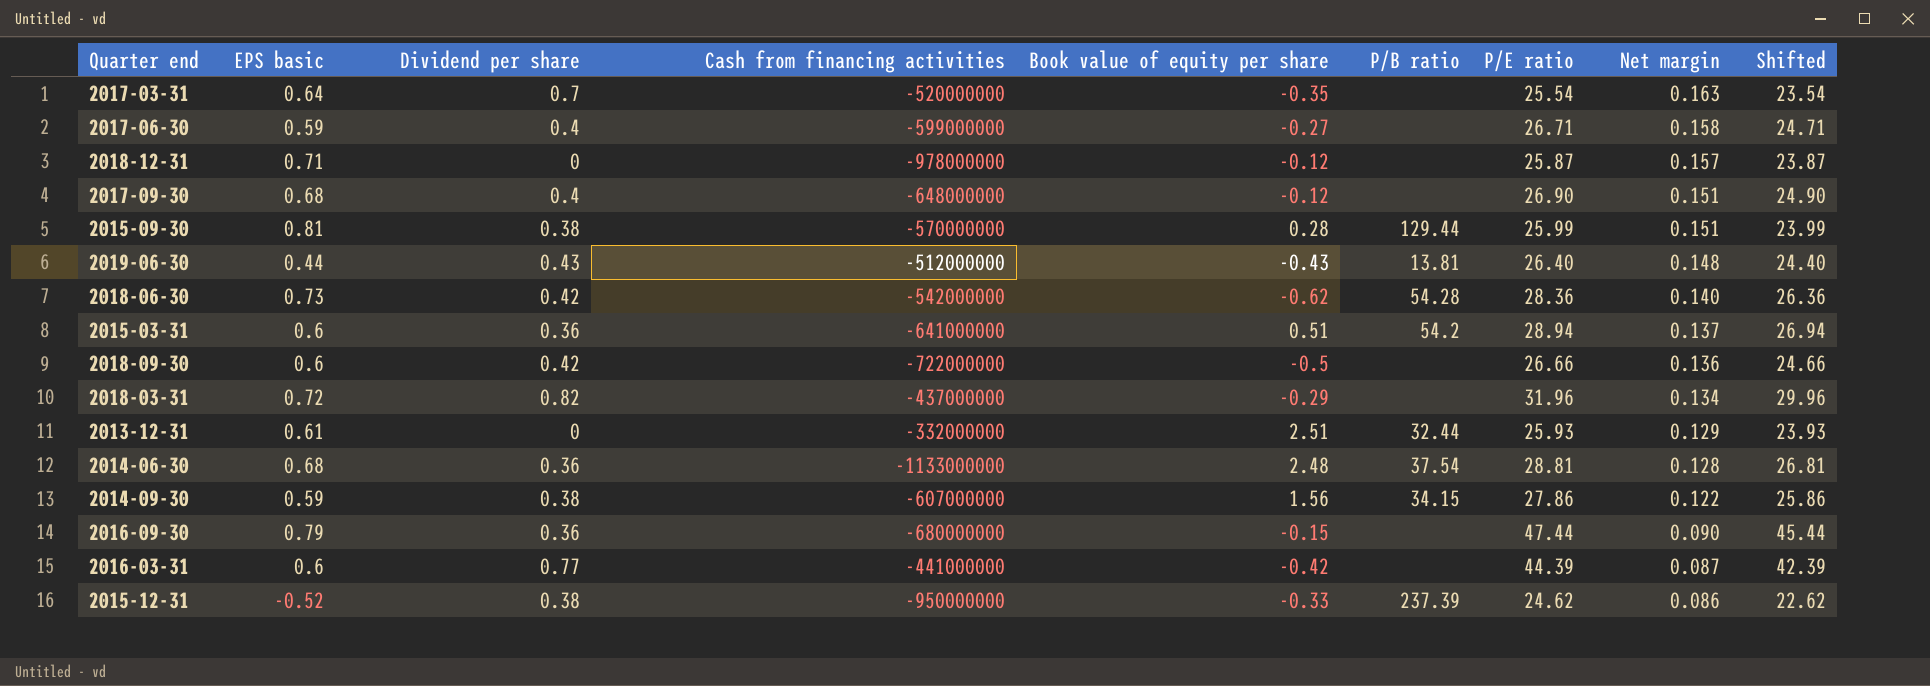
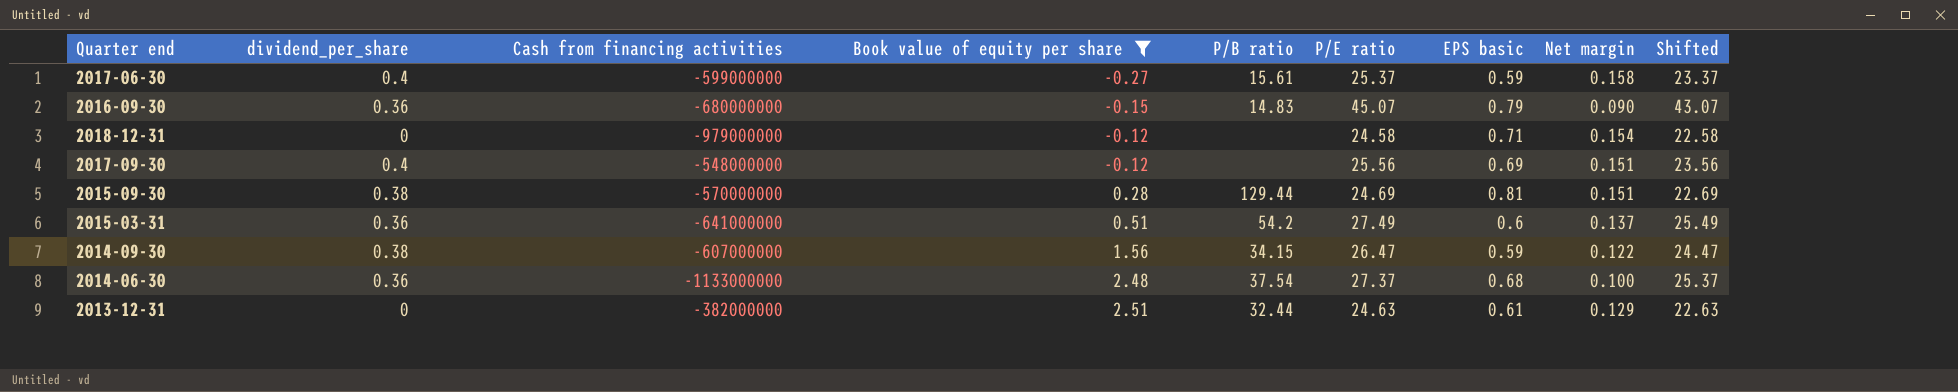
filter: none -> Book value of equity per share >= -0.27
row order: Net margin descending -> Book value of equity per share ascending
column name: Dividend per share -> dividend_per_share
column EPS basic | position: 2 -> 7
2017-06-30 | P/B ratio: none -> 15.61
2017-06-30 | P/E ratio: 26.71 -> 25.37
2017-06-30 | Shifted: 24.71 -> 23.37
2016-09-30 | P/B ratio: none -> 14.83
2016-09-30 | P/E ratio: 47.44 -> 45.07
2016-09-30 | Shifted: 45.44 -> 43.07
2018-12-31 | Cash from financing activities: -978000000 -> -979000000
2018-12-31 | P/E ratio: 25.87 -> 24.58
2018-12-31 | Net margin: 0.157 -> 0.154
2018-12-31 | Shifted: 23.87 -> 22.58
2017-09-30 | Cash from financing activities: -648000000 -> -548000000
2017-09-30 | P/E ratio: 26.90 -> 25.56
2017-09-30 | EPS basic: 0.68 -> 0.69
2017-09-30 | Shifted: 24.90 -> 23.56
2015-09-30 | P/E ratio: 25.99 -> 24.69
2015-09-30 | Shifted: 23.99 -> 22.69
2015-03-31 | P/E ratio: 28.94 -> 27.49
2015-03-31 | Shifted: 26.94 -> 25.49
2014-09-30 | P/E ratio: 27.86 -> 26.47
2014-09-30 | Shifted: 25.86 -> 24.47
2014-06-30 | P/E ratio: 28.81 -> 27.37
2014-06-30 | Net margin: 0.128 -> 0.100
2014-06-30 | Shifted: 26.81 -> 25.37
2013-12-31 | Cash from financing activities: -332000000 -> -382000000
2013-12-31 | P/E ratio: 25.93 -> 24.63
2013-12-31 | Shifted: 23.93 -> 22.63

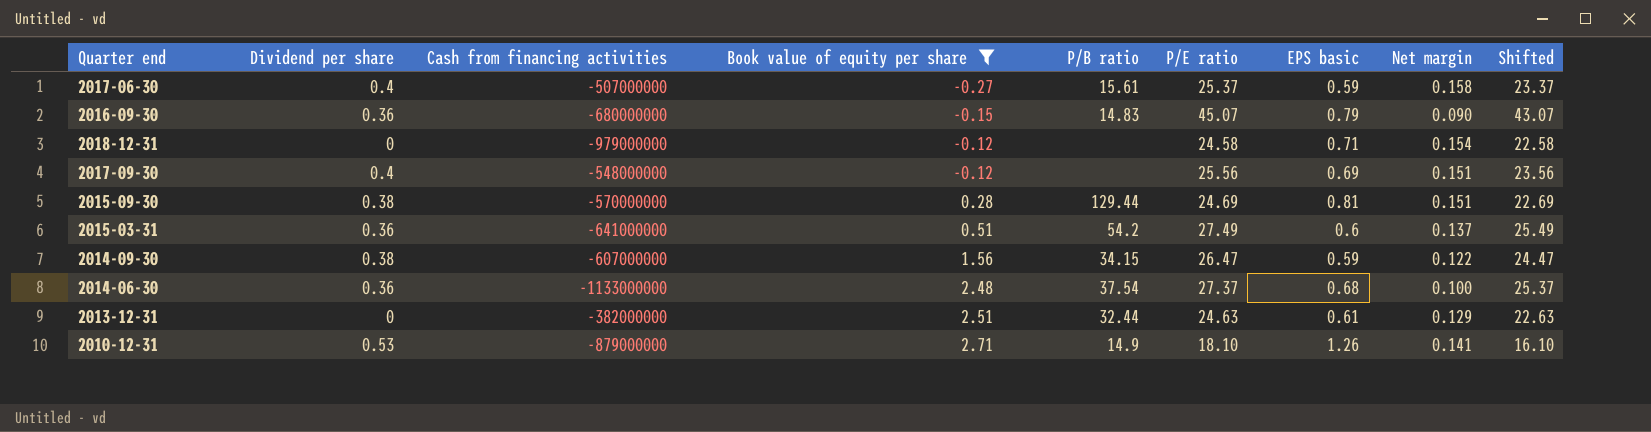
column name: dividend_per_share -> Dividend per share
2017-06-30 | Cash from financing activities: -599000000 -> -507000000
row 2010-12-31: none -> 0.53 | -879000000 | 2.71 | 14.9 | 18.10 | 1.26 | 0.141 | 16.10

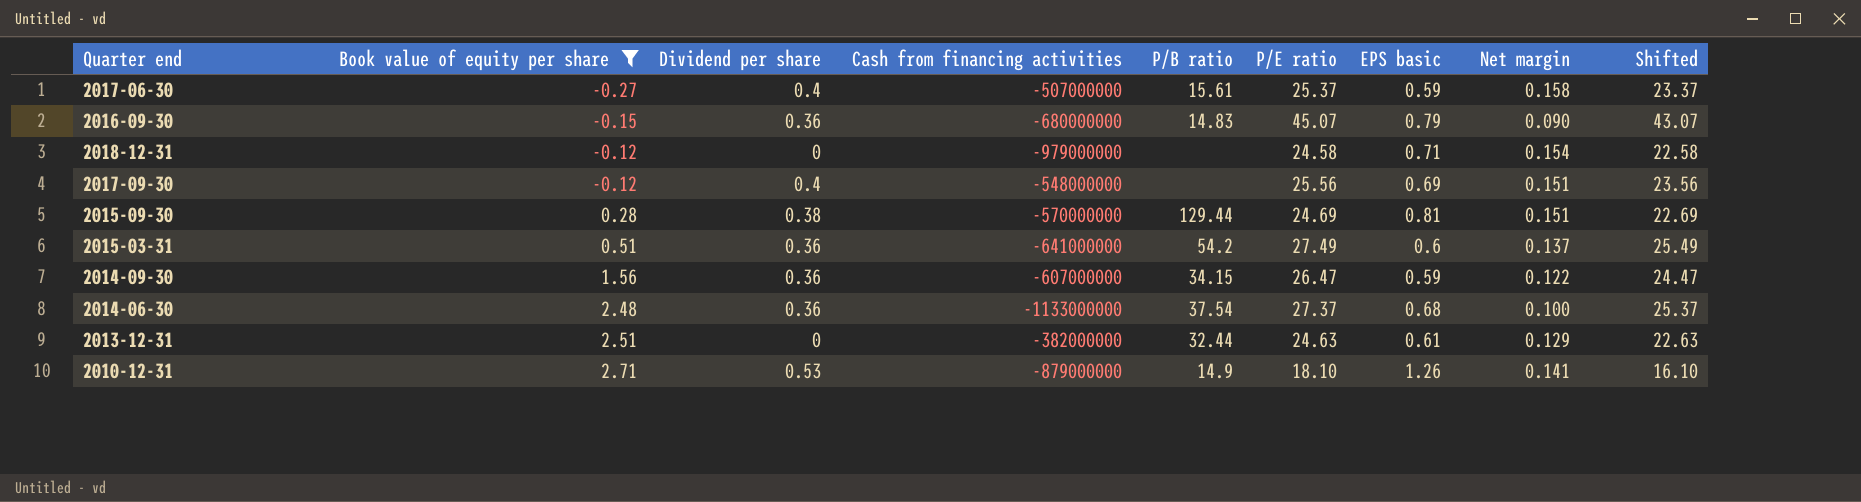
column Book value of equity per share | position: 4 -> 2
2014-09-30 | Dividend per share: 0.38 -> 0.36

